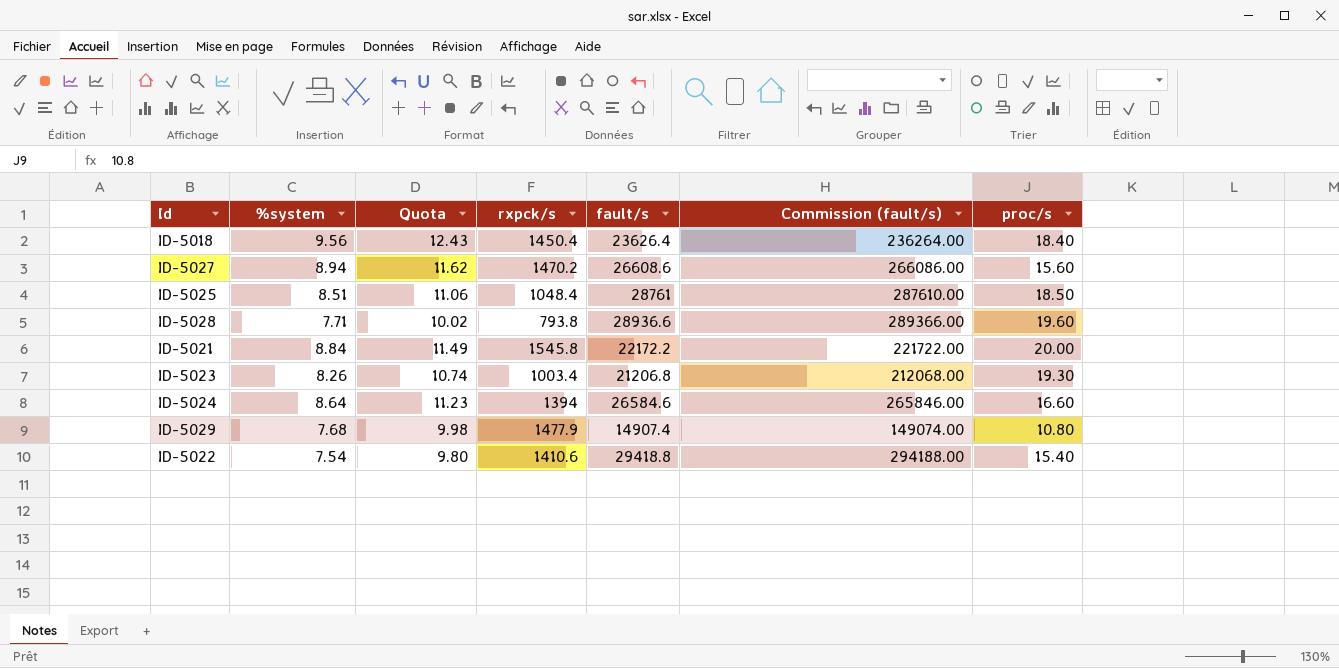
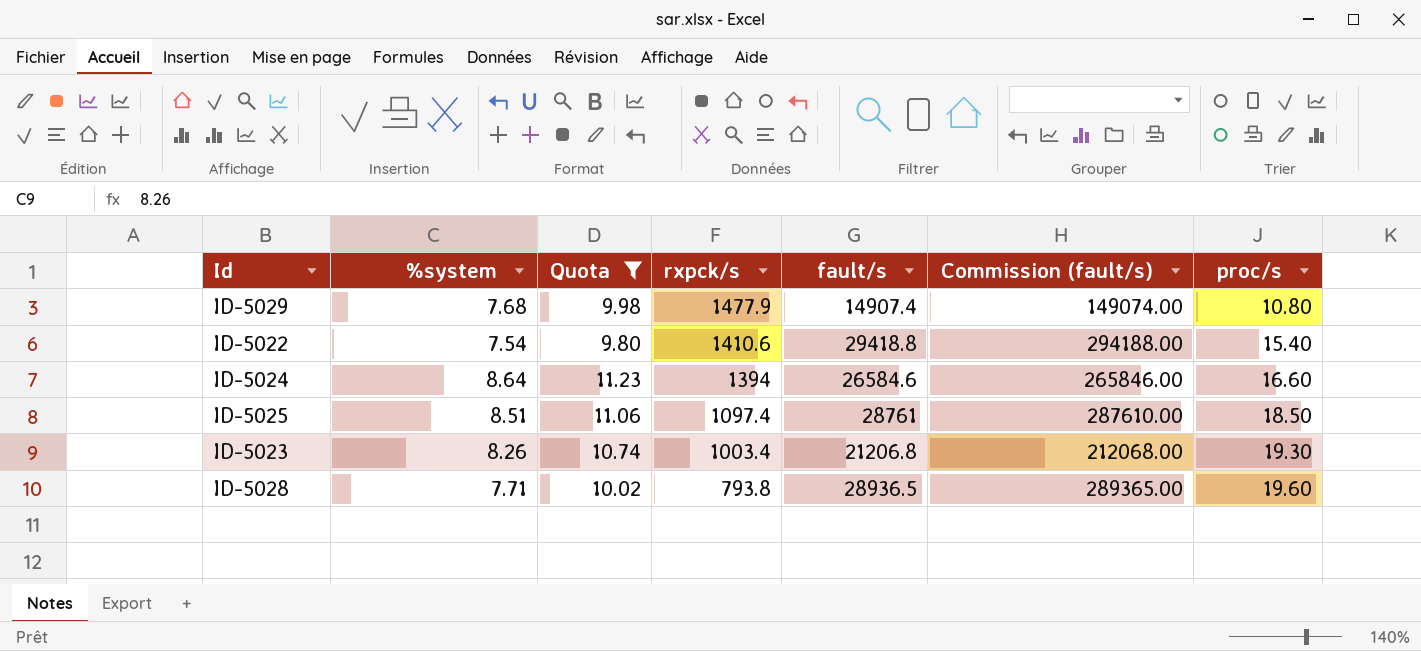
filter: none -> Quota <= 11.23
row order: none -> rxpck/s descending
ID-5025 | rxpck/s: 1048.4 -> 1097.4
ID-5028 | fault/s: 28936.6 -> 28936.5
ID-5028 | Commission (fault/s): 289366.00 -> 289365.00

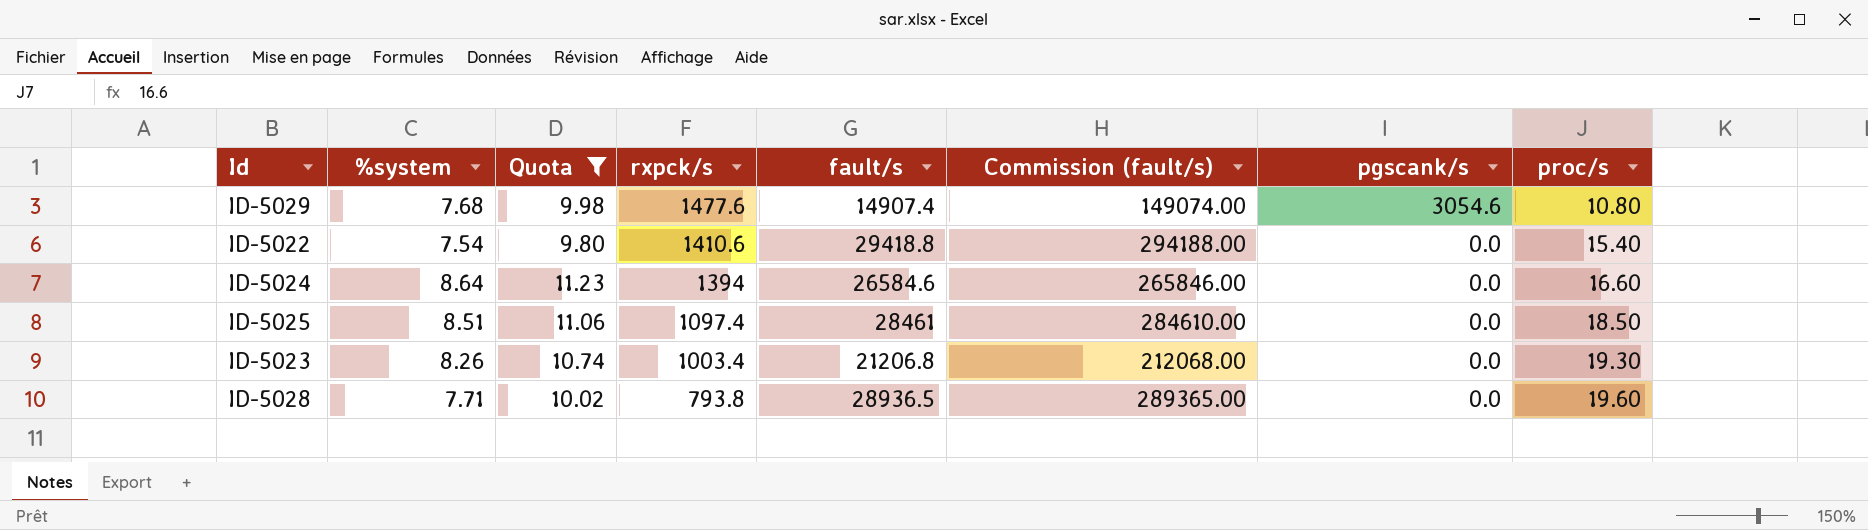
column pgscank/s | position: none -> 7
ID-5029 | rxpck/s: 1477.9 -> 1477.6
ID-5025 | fault/s: 28761 -> 28461
ID-5025 | Commission (fault/s): 287610.00 -> 284610.00

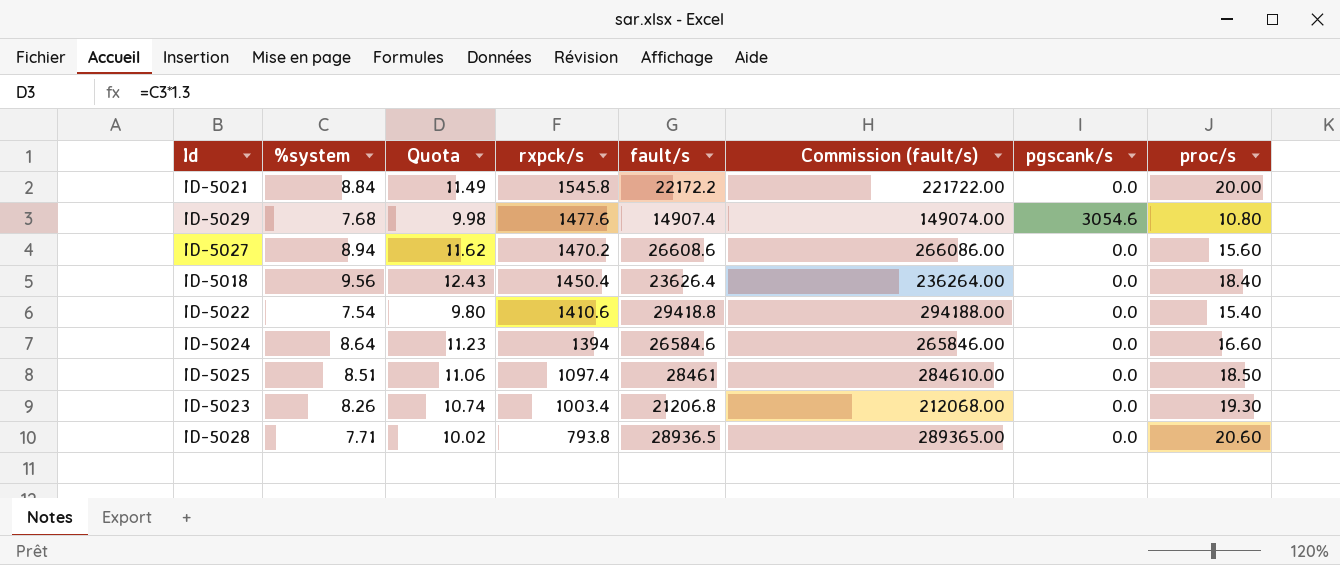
filter: Quota <= 11.23 -> none
ID-5028 | proc/s: 19.60 -> 20.60

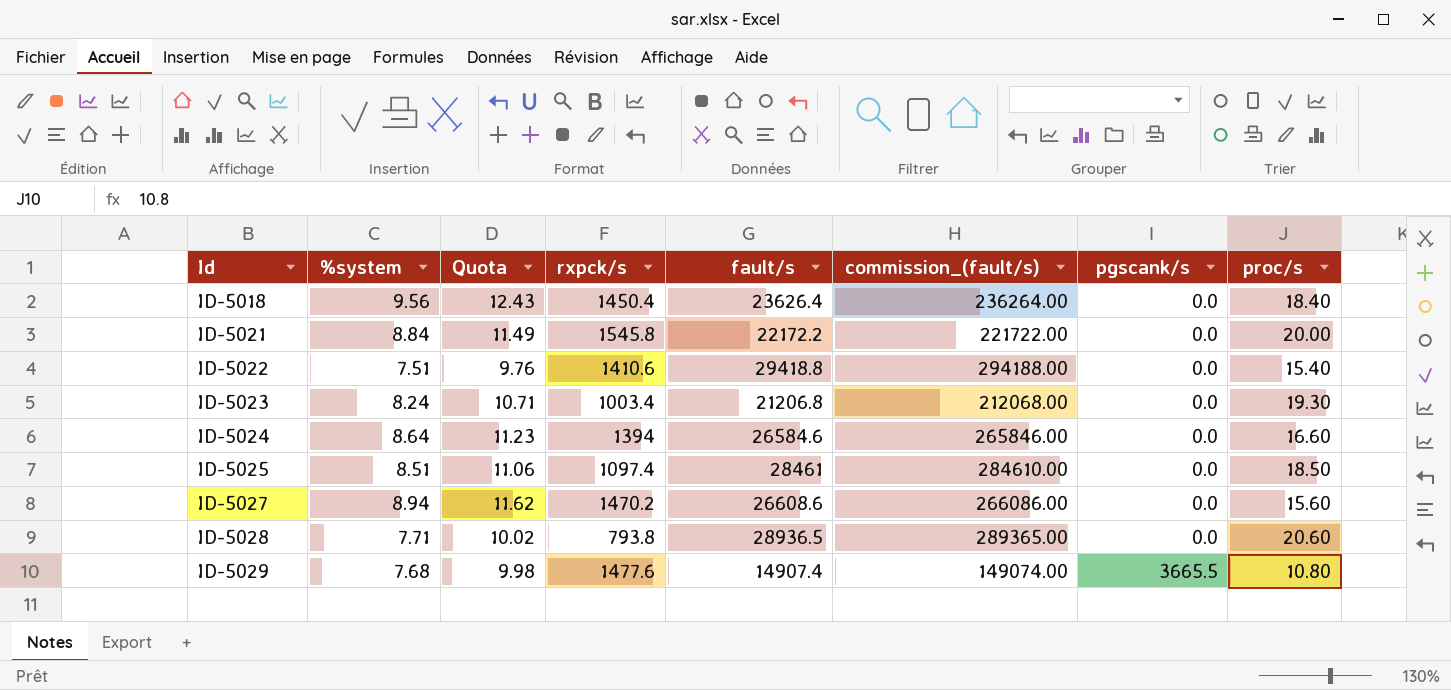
row order: rxpck/s descending -> Id ascending
column name: Commission (fault/s) -> commission_(fault/s)
ID-5022 | %system: 7.54 -> 7.51
ID-5022 | Quota: 9.80 -> 9.76
ID-5023 | %system: 8.26 -> 8.24
ID-5023 | Quota: 10.74 -> 10.71
ID-5029 | pgscank/s: 3054.6 -> 3665.5

